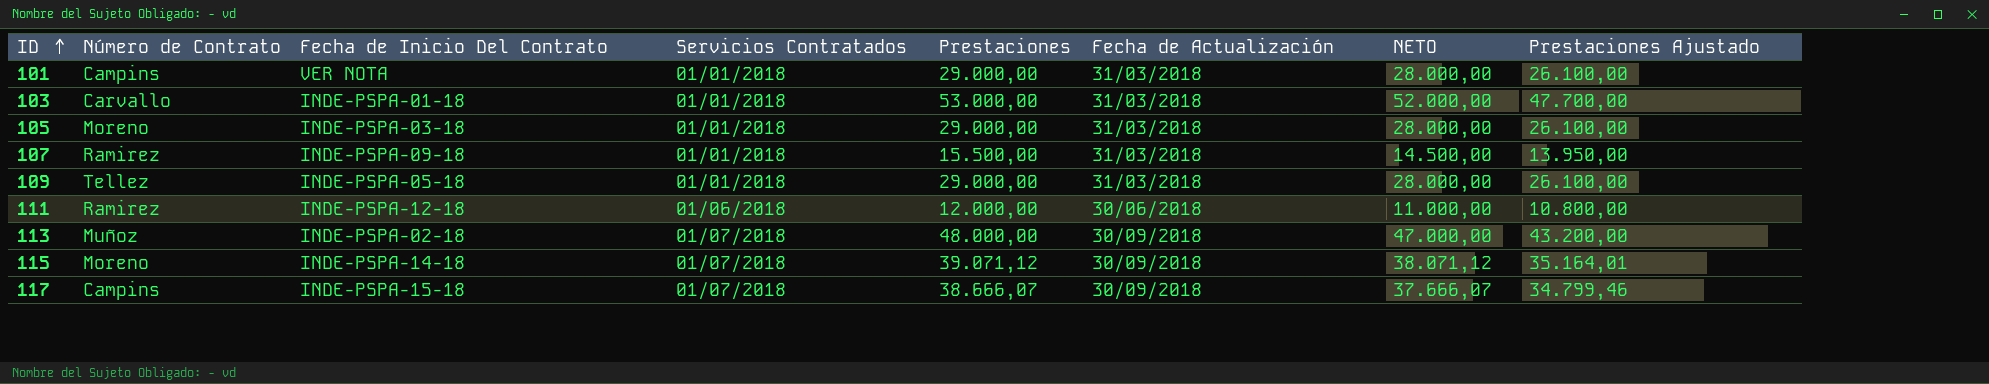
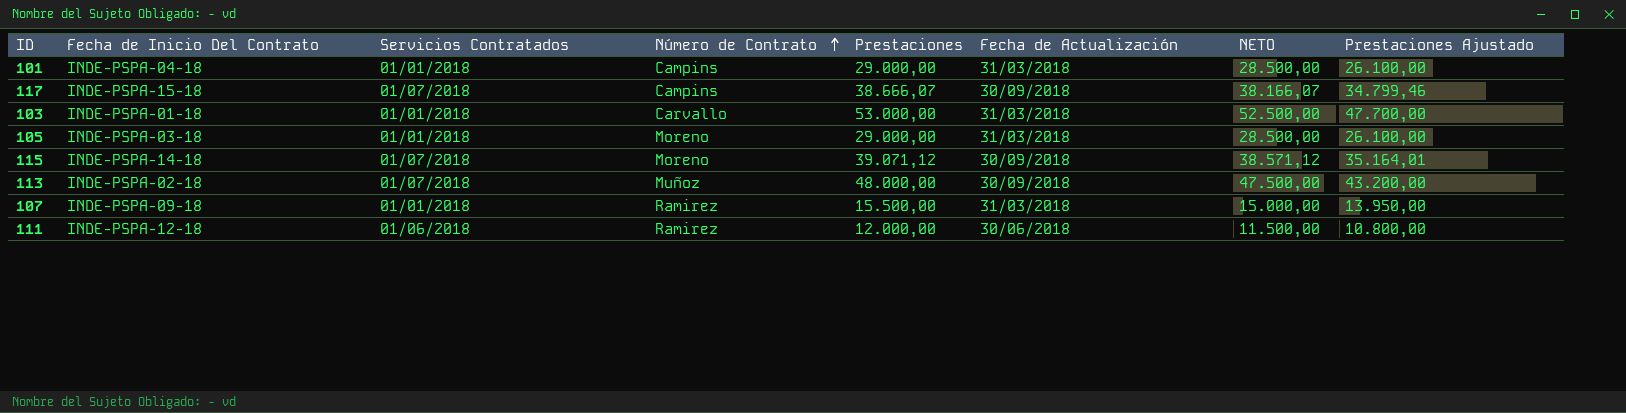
row order: ID ascending -> Número de Contrato ascending
column Número de Contrato | position: 2 -> 4
column NETO | formula: [Prestaciones] - 1000 -> [Prestaciones] - 500
row 109: Tellez | INDE-PSPA-05-18 | 01/01/2018 | 29.000,00 | 31/03/2018 | 28.000,00 | 26.100,00 -> none
101 | Fecha de Inicio Del Contrato: VER NOTA -> INDE-PSPA-04-18

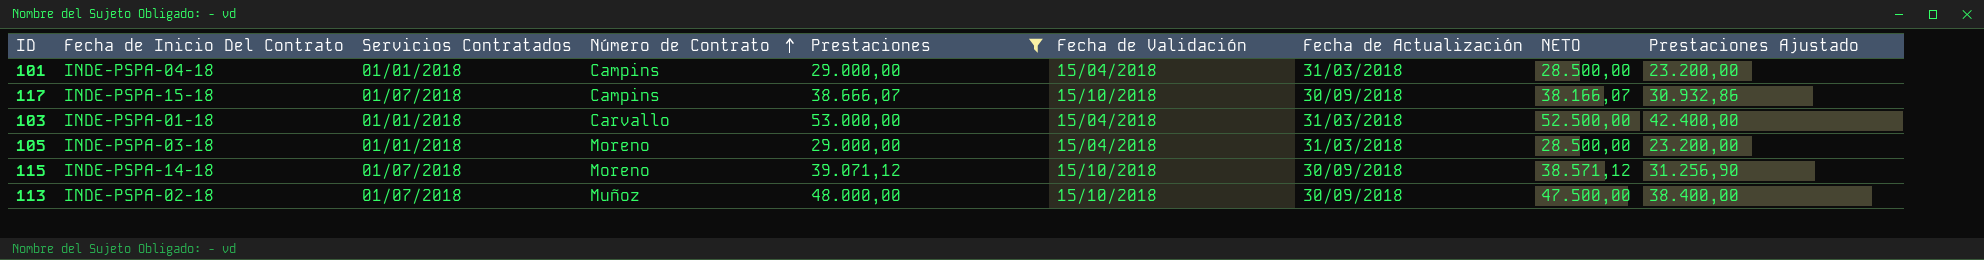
filter: none -> Prestaciones >= 29.000,00
column Fecha de Validación | position: none -> 6
column Prestaciones Ajustado | formula: [Prestaciones] * 0,9 -> [Prestaciones] * 0,8

